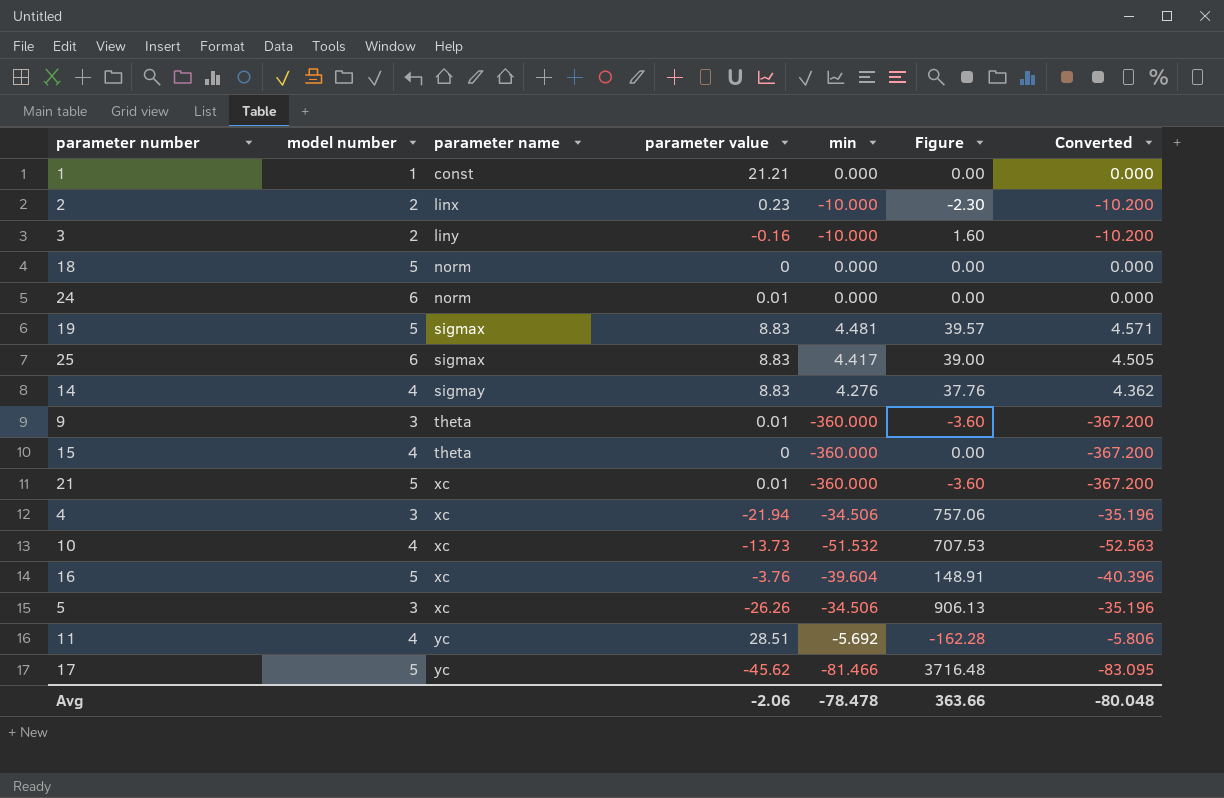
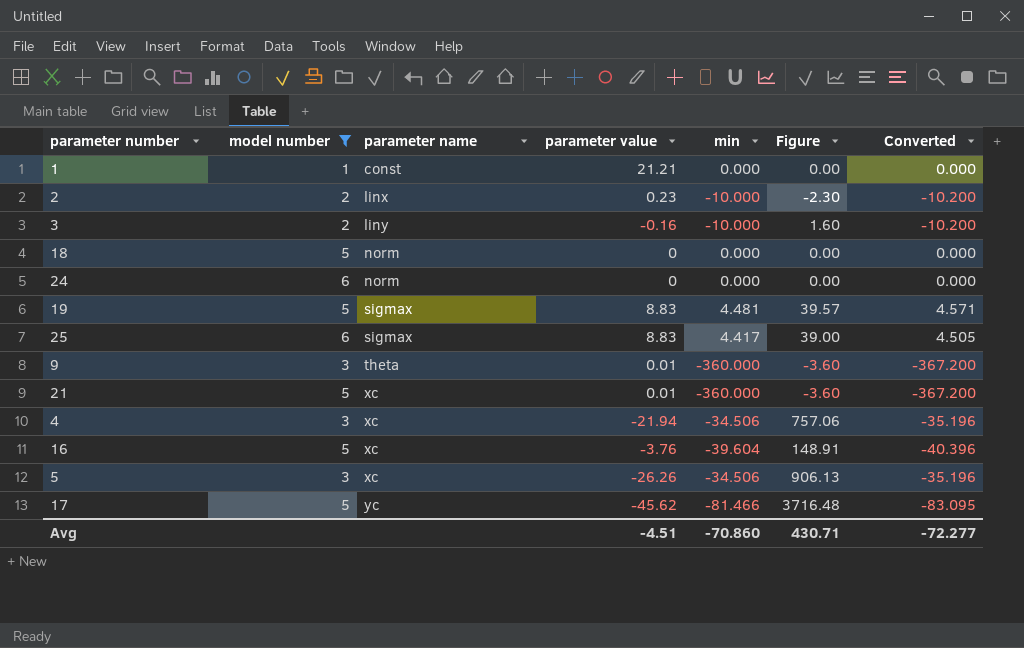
filter: none -> model number != 4
24 | parameter value: 0.01 -> 0
Avg | parameter value: -2.06 -> -4.51
Avg | min: -78.478 -> -70.860
Avg | Figure: 363.66 -> 430.71
Avg | Converted: -80.048 -> -72.277

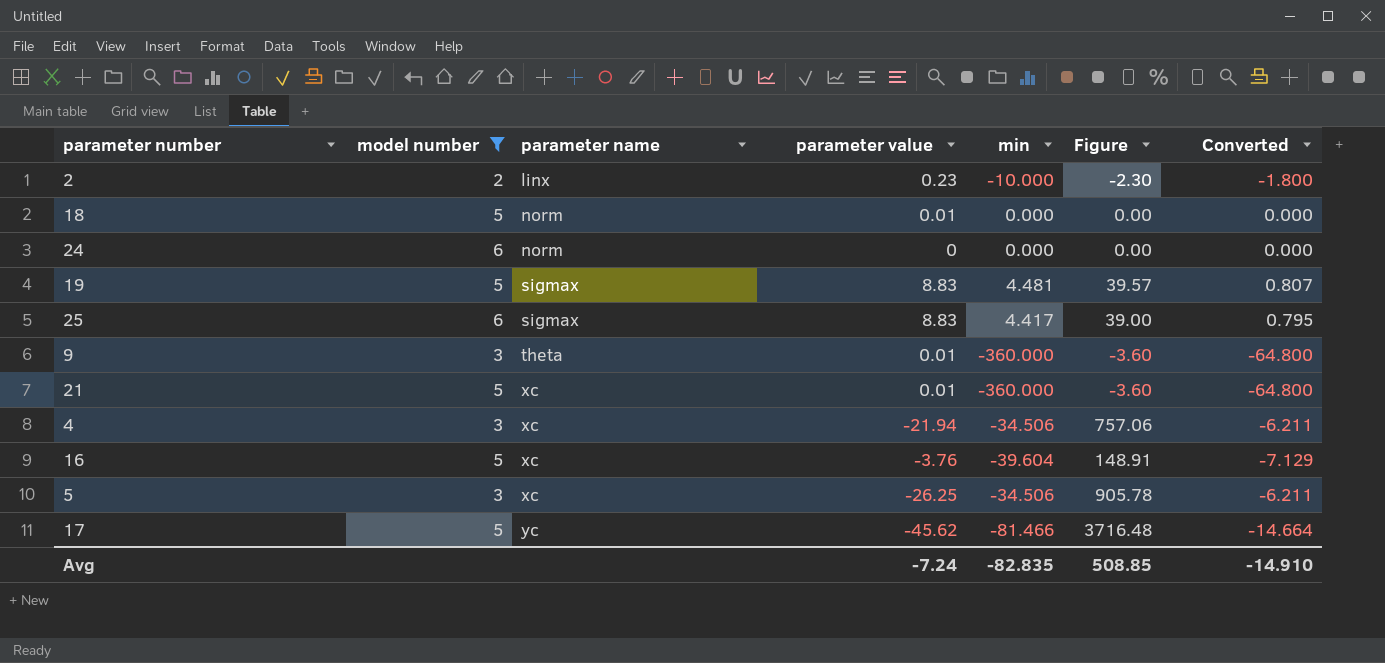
column Converted | formula: [min] * 1.02 -> [min] * 0.18
row 1: 1 | const | 21.21 | 0.000 | 0.00 | 0.000 -> none
row 3: 2 | liny | -0.16 | -10.000 | 1.60 | -10.200 -> none
18 | parameter value: 0 -> 0.01
5 | parameter value: -26.26 -> -26.25
5 | Figure: 906.13 -> 905.78
Avg | parameter value: -4.51 -> -7.24
Avg | min: -70.860 -> -82.835
Avg | Figure: 430.71 -> 508.85
Avg | Converted: -72.277 -> -14.910

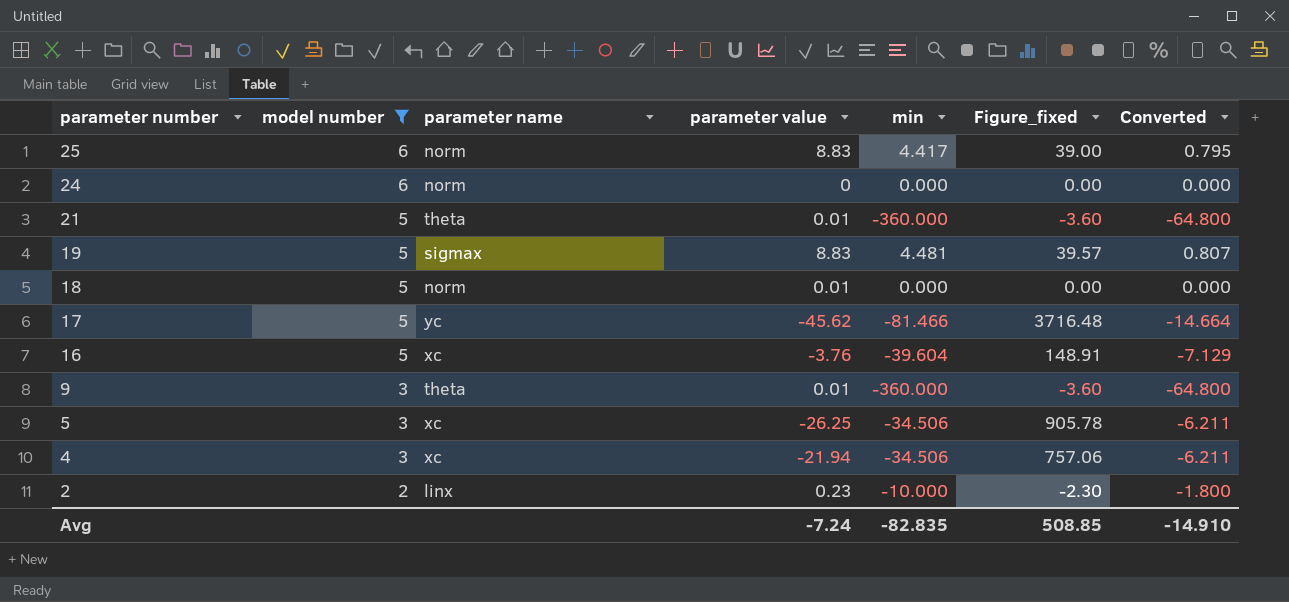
row order: parameter name ascending -> parameter number descending
column name: Figure -> Figure_fixed
25 | parameter name: sigmax -> norm
21 | parameter name: xc -> theta

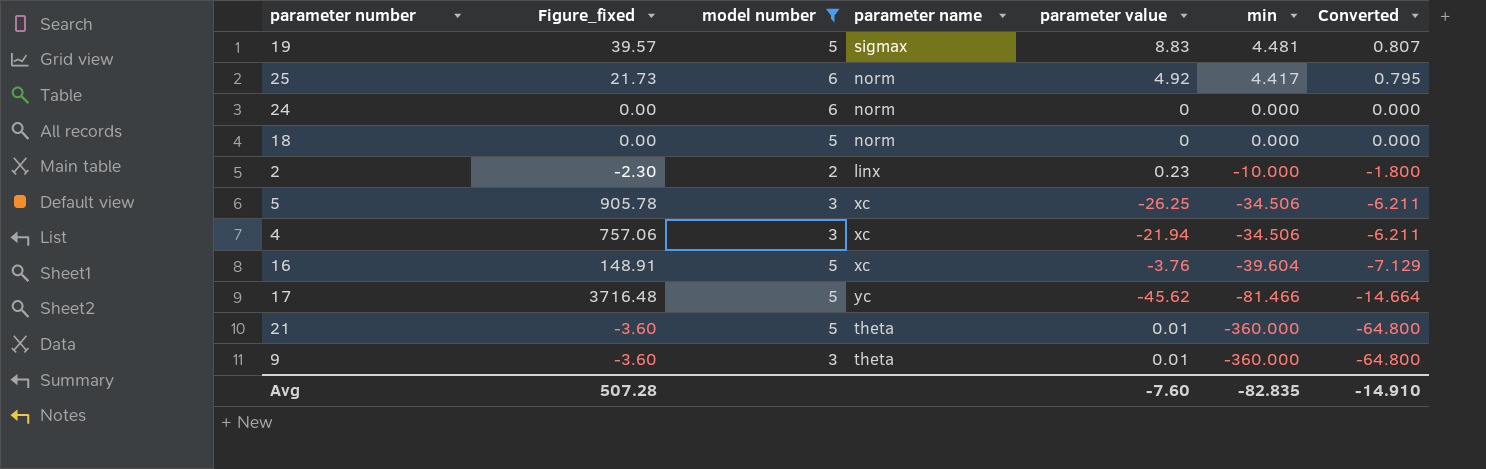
row order: parameter number descending -> min descending
column Figure_fixed | position: 6 -> 2
25 | Figure_fixed: 39.00 -> 21.73
25 | parameter value: 8.83 -> 4.92
18 | parameter value: 0.01 -> 0
Avg | Figure_fixed: 508.85 -> 507.28
Avg | parameter value: -7.24 -> -7.60

